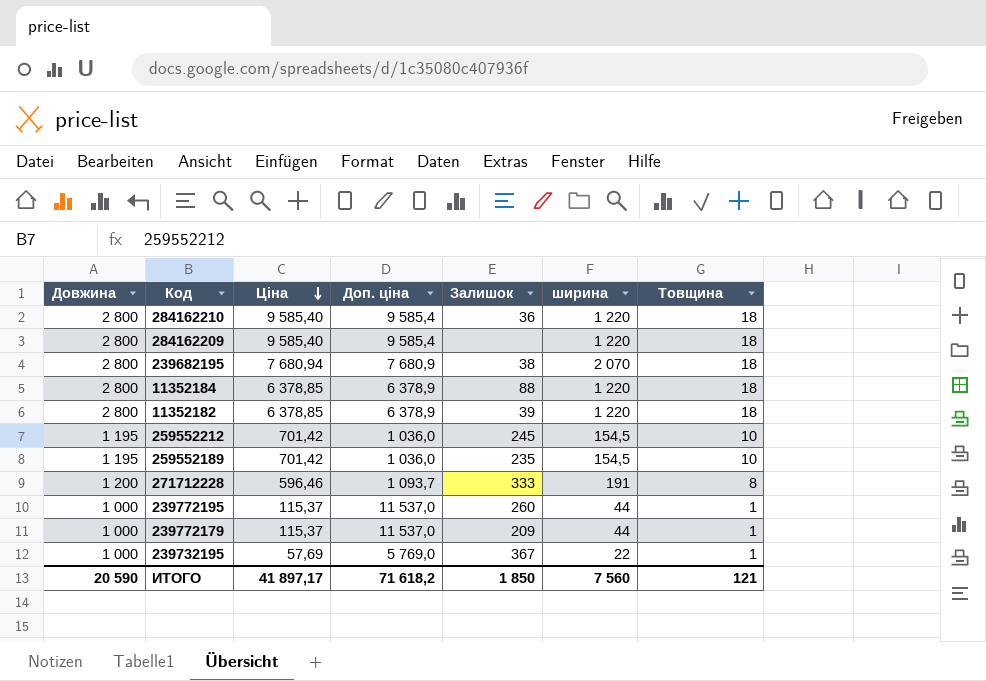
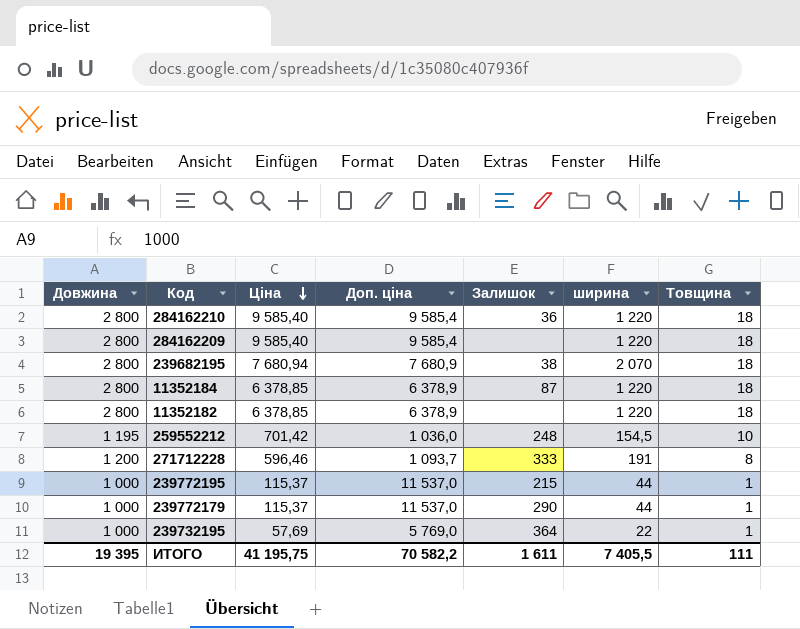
row 259552189: 1 195 | 701,42 | 1 036,0 | 235 | 154,5 | 10 -> none
11352184 | Залишок: 88 -> 87
11352182 | Залишок: 39 -> none
259552212 | Залишок: 245 -> 248
239772195 | Залишок: 260 -> 215
239772179 | Залишок: 209 -> 290
239732195 | Залишок: 367 -> 364
ИТОГО | Довжина: 20 590 -> 19 395
ИТОГО | Ціна: 41 897,17 -> 41 195,75
ИТОГО | Доп. ціна: 71 618,2 -> 70 582,2
ИТОГО | Залишок: 1 850 -> 1 611
ИТОГО | ширина: 7 560 -> 7 405,5
ИТОГО | Товщина: 121 -> 111

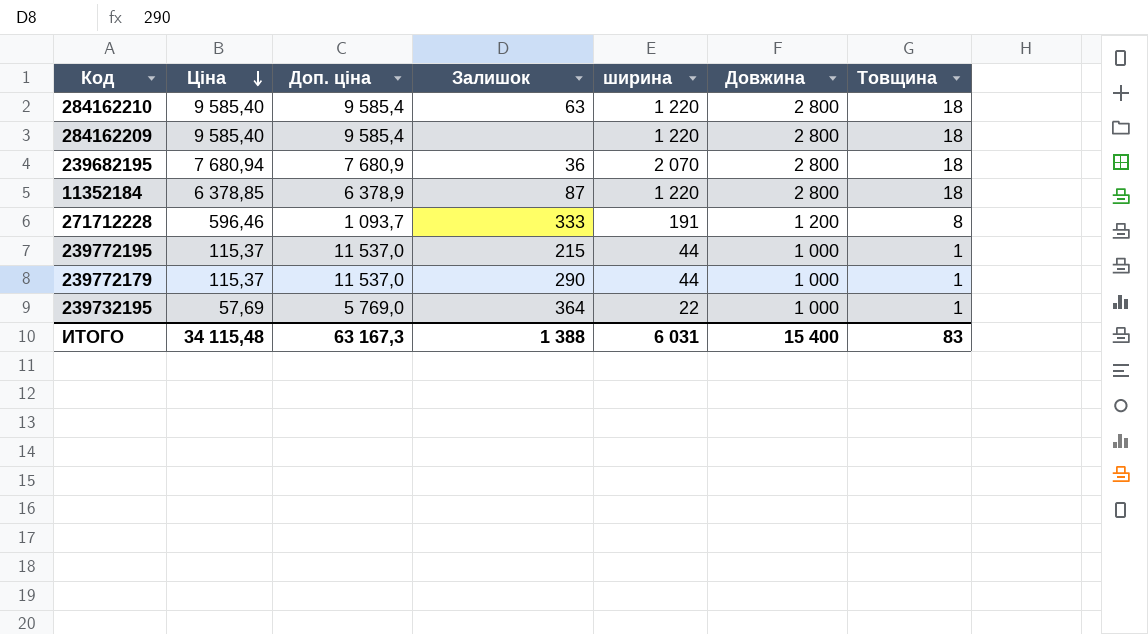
column Довжина | position: 1 -> 6
row 11352182: 2 800 | 6 378,85 | 6 378,9 | none | 1 220 | 18 -> none
row 259552212: 1 195 | 701,42 | 1 036,0 | 248 | 154,5 | 10 -> none
284162210 | Залишок: 36 -> 63
239682195 | Залишок: 38 -> 36
ИТОГО | Ціна: 41 195,75 -> 34 115,48
ИТОГО | Доп. ціна: 70 582,2 -> 63 167,3
ИТОГО | Залишок: 1 611 -> 1 388
ИТОГО | ширина: 7 405,5 -> 6 031
ИТОГО | Довжина: 19 395 -> 15 400
ИТОГО | Товщина: 111 -> 83

